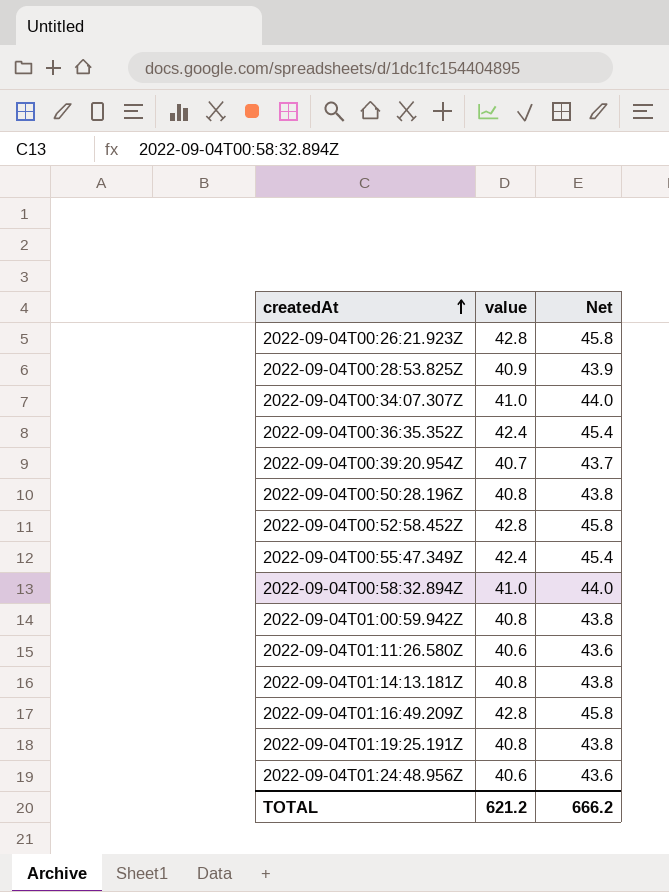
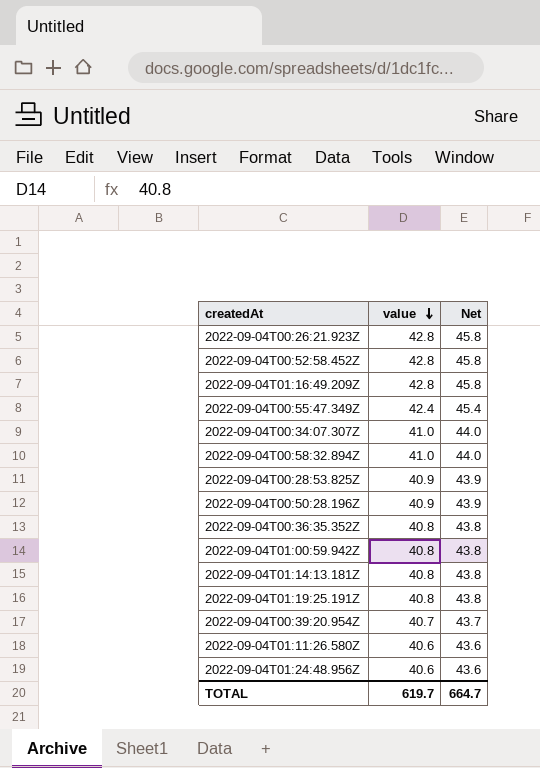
row order: createdAt ascending -> value descending
2022-09-04T00:50:28.196Z | value: 40.8 -> 40.9
2022-09-04T00:50:28.196Z | Net: 43.8 -> 43.9
2022-09-04T00:36:35.352Z | value: 42.4 -> 40.8
2022-09-04T00:36:35.352Z | Net: 45.4 -> 43.8
TOTAL | value: 621.2 -> 619.7
TOTAL | Net: 666.2 -> 664.7

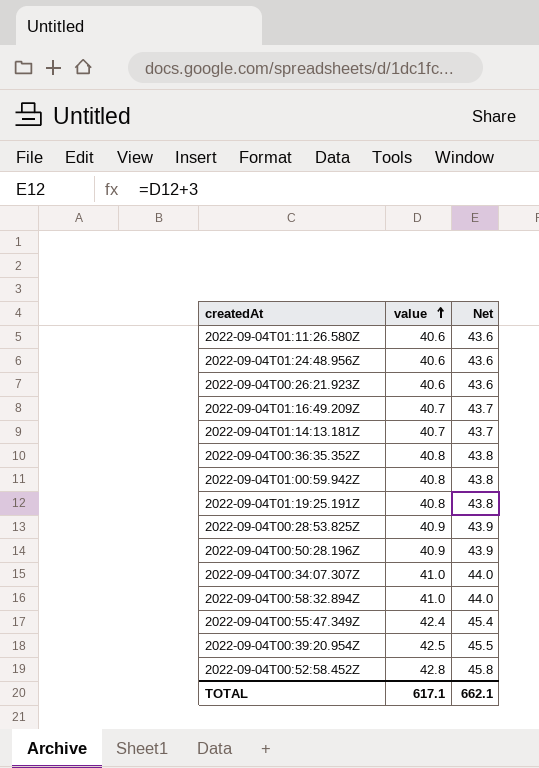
row order: value descending -> value ascending
2022-09-04T00:26:21.923Z | value: 42.8 -> 40.6
2022-09-04T00:26:21.923Z | Net: 45.8 -> 43.6
2022-09-04T01:16:49.209Z | value: 42.8 -> 40.7
2022-09-04T01:16:49.209Z | Net: 45.8 -> 43.7
2022-09-04T01:14:13.181Z | value: 40.8 -> 40.7
2022-09-04T01:14:13.181Z | Net: 43.8 -> 43.7
2022-09-04T00:39:20.954Z | value: 40.7 -> 42.5
2022-09-04T00:39:20.954Z | Net: 43.7 -> 45.5
TOTAL | value: 619.7 -> 617.1
TOTAL | Net: 664.7 -> 662.1

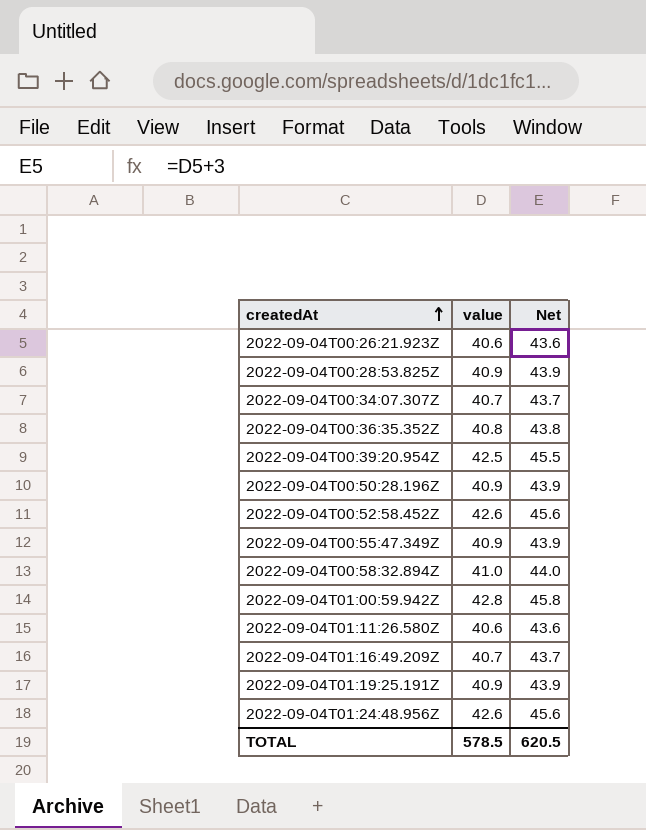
row order: value ascending -> createdAt ascending
row 2022-09-04T01:14:13.181Z: 40.7 | 43.7 -> none
2022-09-04T00:34:07.307Z | value: 41.0 -> 40.7
2022-09-04T00:34:07.307Z | Net: 44.0 -> 43.7
2022-09-04T00:52:58.452Z | value: 42.8 -> 42.6
2022-09-04T00:52:58.452Z | Net: 45.8 -> 45.6
2022-09-04T00:55:47.349Z | value: 42.4 -> 40.9
2022-09-04T00:55:47.349Z | Net: 45.4 -> 43.9
2022-09-04T01:00:59.942Z | value: 40.8 -> 42.8
2022-09-04T01:00:59.942Z | Net: 43.8 -> 45.8
2022-09-04T01:19:25.191Z | value: 40.8 -> 40.9
2022-09-04T01:19:25.191Z | Net: 43.8 -> 43.9
2022-09-04T01:24:48.956Z | value: 40.6 -> 42.6
2022-09-04T01:24:48.956Z | Net: 43.6 -> 45.6
TOTAL | value: 617.1 -> 578.5
TOTAL | Net: 662.1 -> 620.5

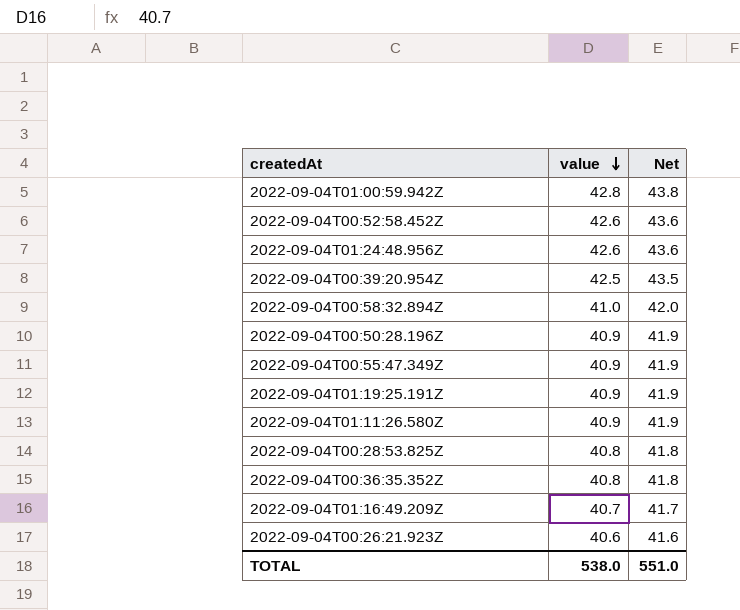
row order: createdAt ascending -> value descending
column Net | formula: [value] + 3 -> [value] + 1
row 2022-09-04T00:34:07.307Z: 40.7 | 43.7 -> none
2022-09-04T01:11:26.580Z | value: 40.6 -> 40.9
2022-09-04T00:28:53.825Z | value: 40.9 -> 40.8
TOTAL | value: 578.5 -> 538.0
TOTAL | Net: 620.5 -> 551.0

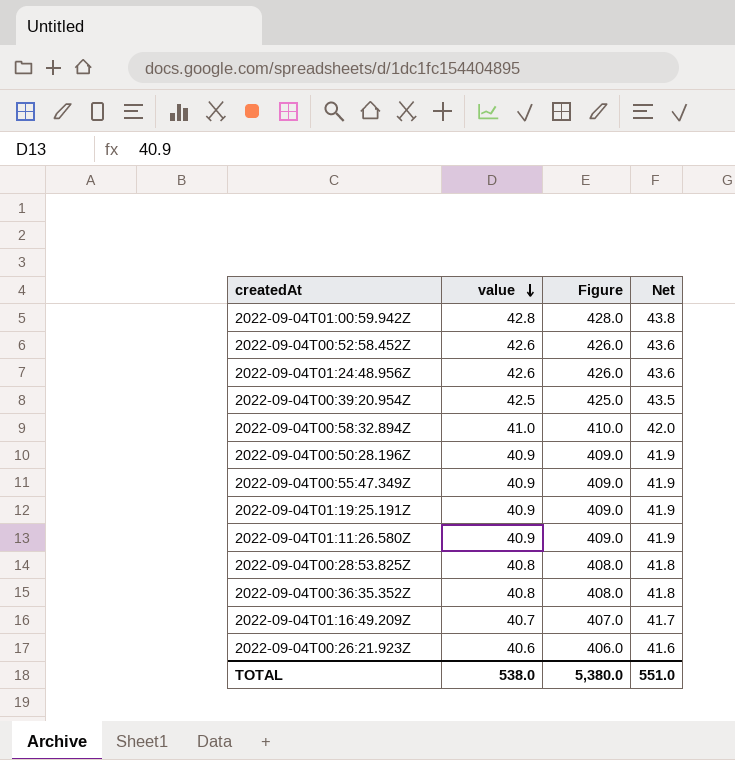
column Figure | formula: none -> [value] * 10

